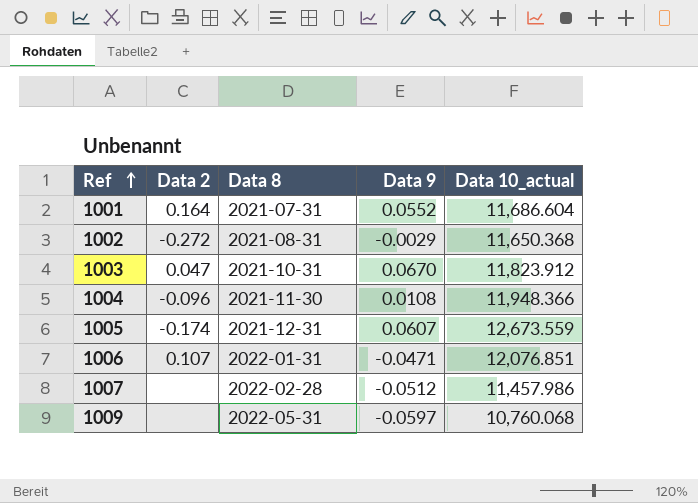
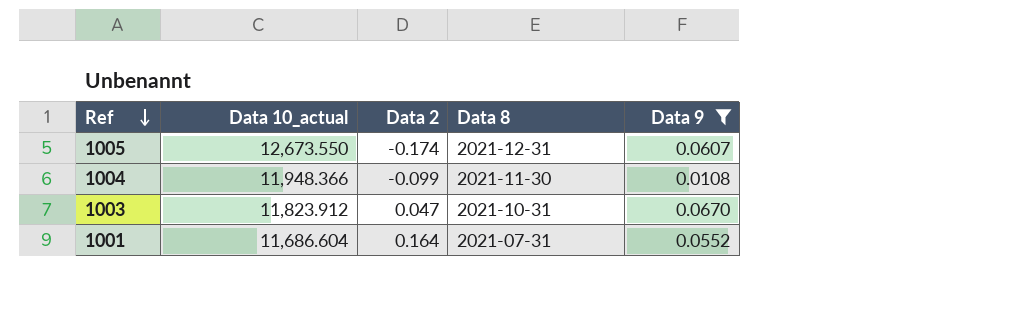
filter: none -> Data 9 >= 0.0108
row order: Ref ascending -> Ref descending
column Data 10_actual | position: 5 -> 2
1005 | Data 10_actual: 12,673.559 -> 12,673.550
1004 | Data 2: -0.096 -> -0.099

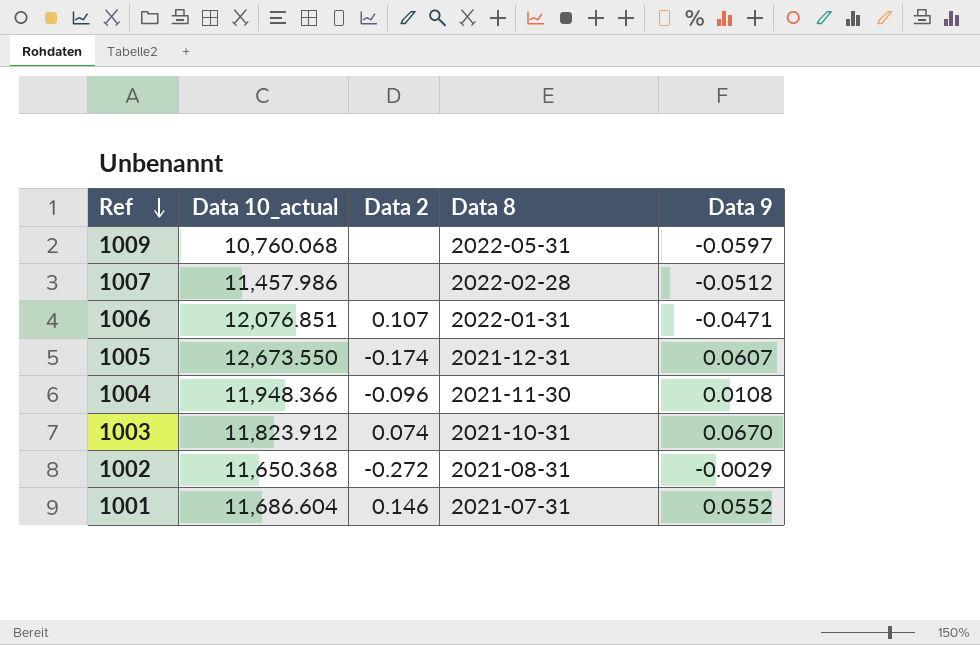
filter: Data 9 >= 0.0108 -> none
1004 | Data 2: -0.099 -> -0.096
1003 | Data 2: 0.047 -> 0.074
1001 | Data 2: 0.164 -> 0.146

